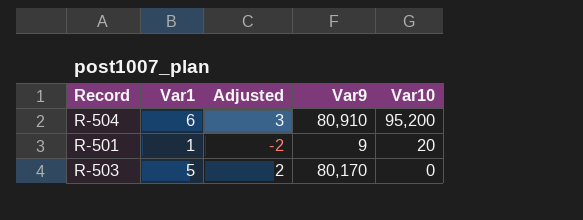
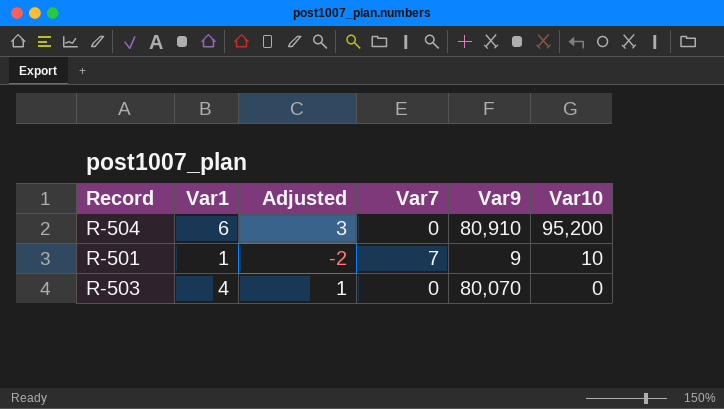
column Var7 | position: none -> 4
R-501 | Var10: 20 -> 10
R-503 | Var1: 5 -> 4
R-503 | Adjusted: 2 -> 1
R-503 | Var9: 80,170 -> 80,070

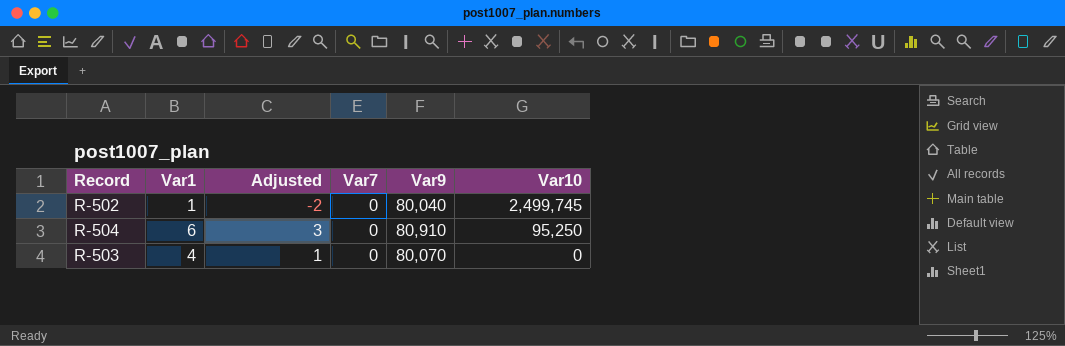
row R-501: 1 | -2 | 7 | 9 | 10 -> none
row R-502: none -> 1 | -2 | 0 | 80,040 | 2,499,745
R-504 | Var10: 95,200 -> 95,250

